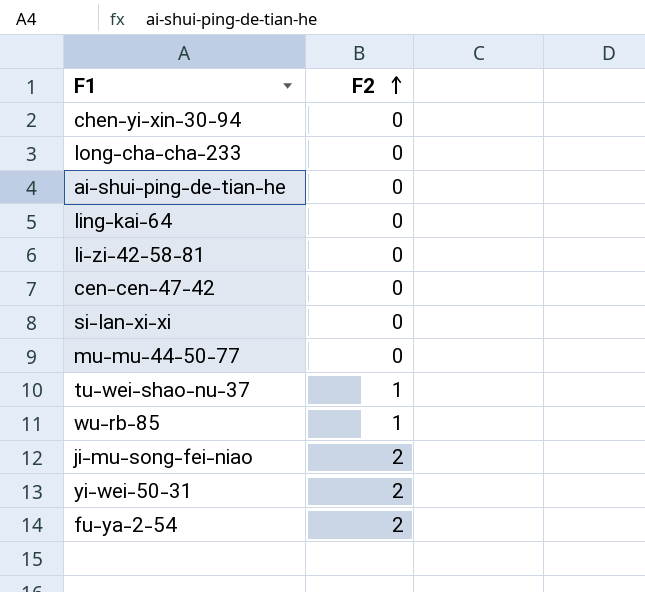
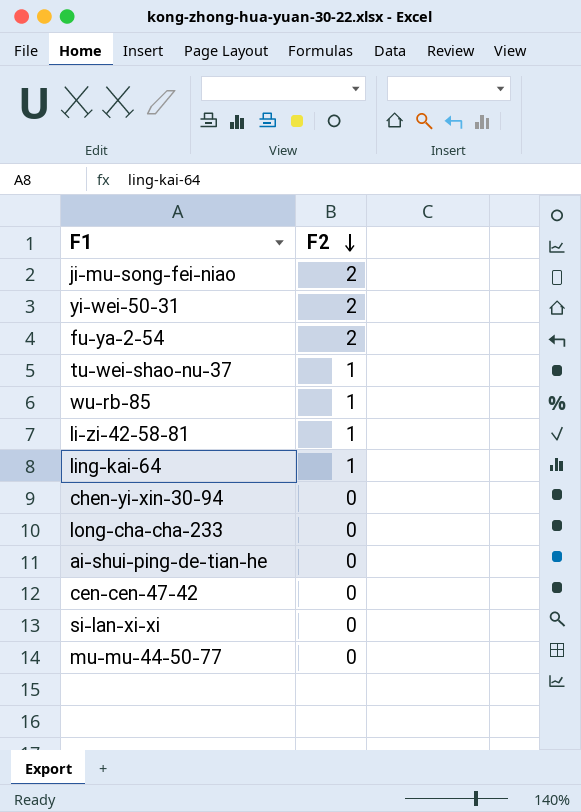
row order: F2 ascending -> F2 descending
li-zi-42-58-81 | F2: 0 -> 1
ling-kai-64 | F2: 0 -> 1

